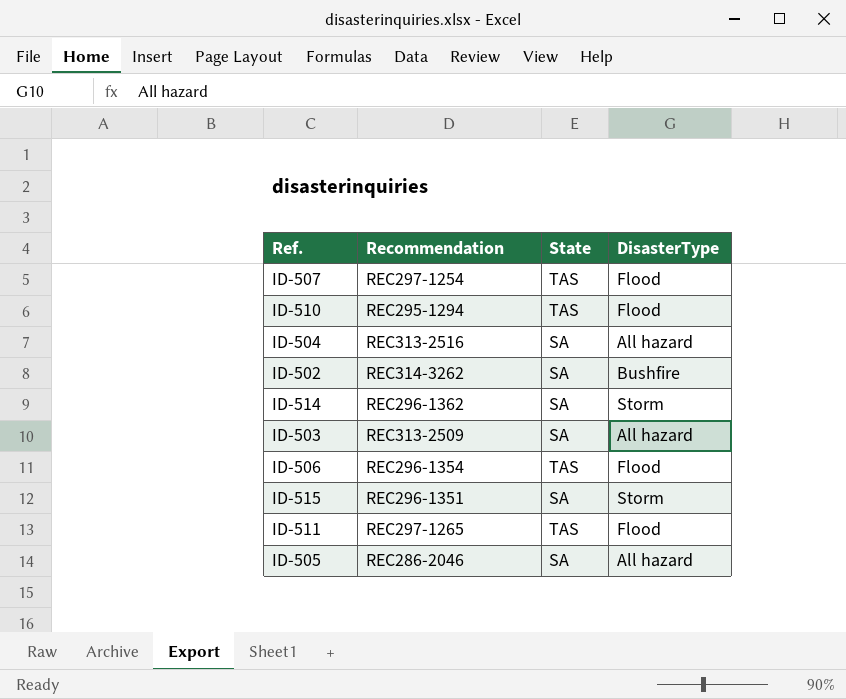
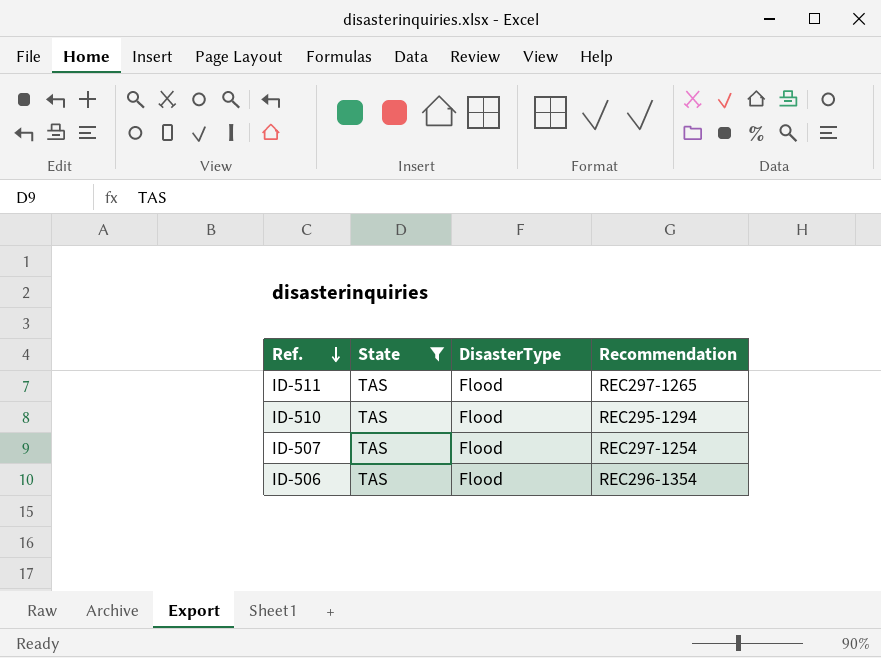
filter: none -> State = TAS
row order: none -> Ref. descending
column Recommendation | position: 2 -> 4

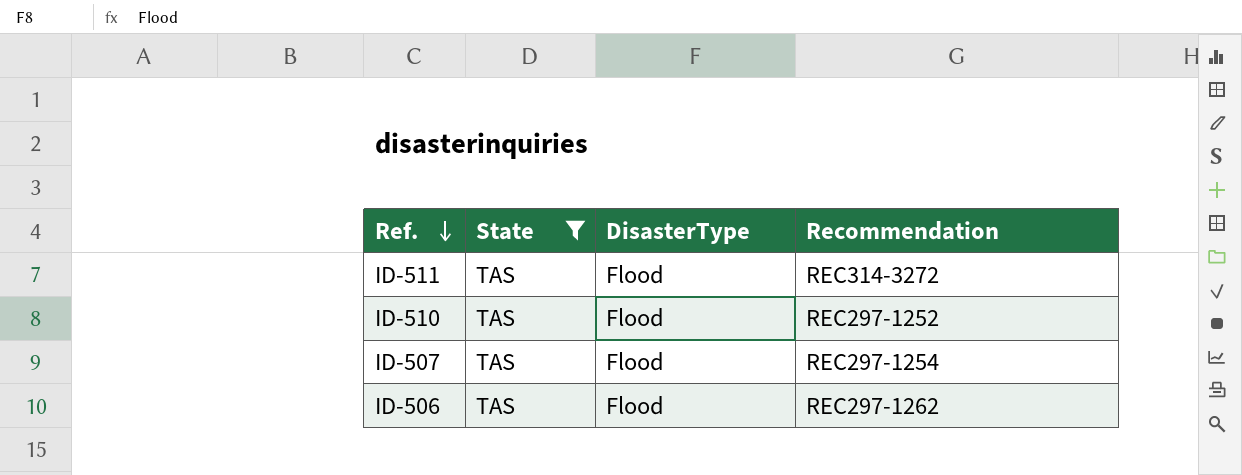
ID-511 | Recommendation: REC297-1265 -> REC314-3272
ID-510 | Recommendation: REC295-1294 -> REC297-1252
ID-506 | Recommendation: REC296-1354 -> REC297-1262

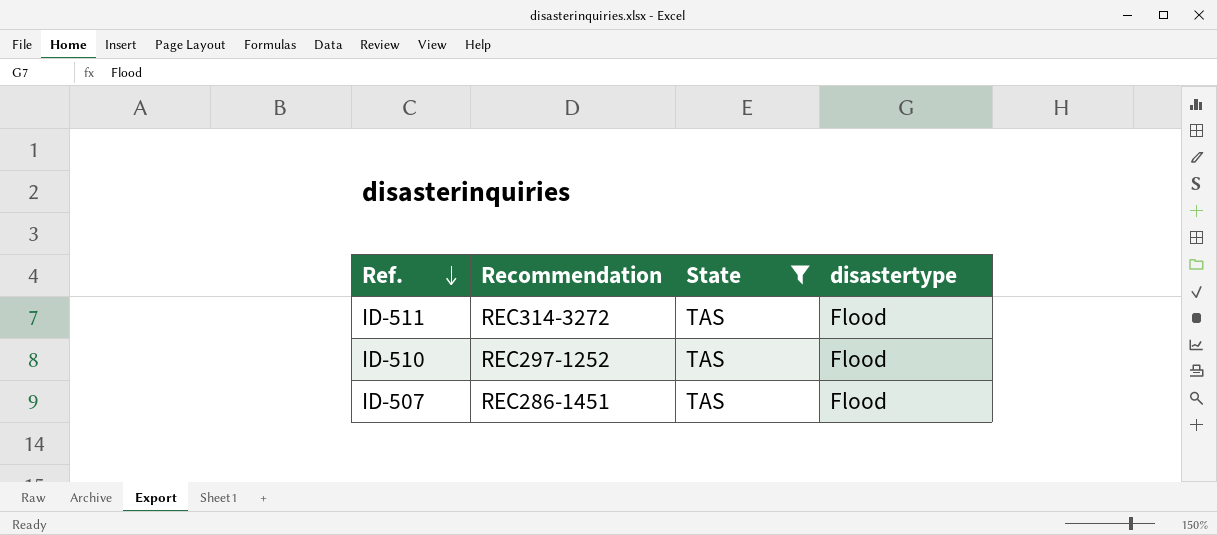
column Recommendation | position: 4 -> 2
column name: DisasterType -> disastertype
row ID-506: TAS | Flood | REC297-1262 -> none
ID-507 | Recommendation: REC297-1254 -> REC286-1451

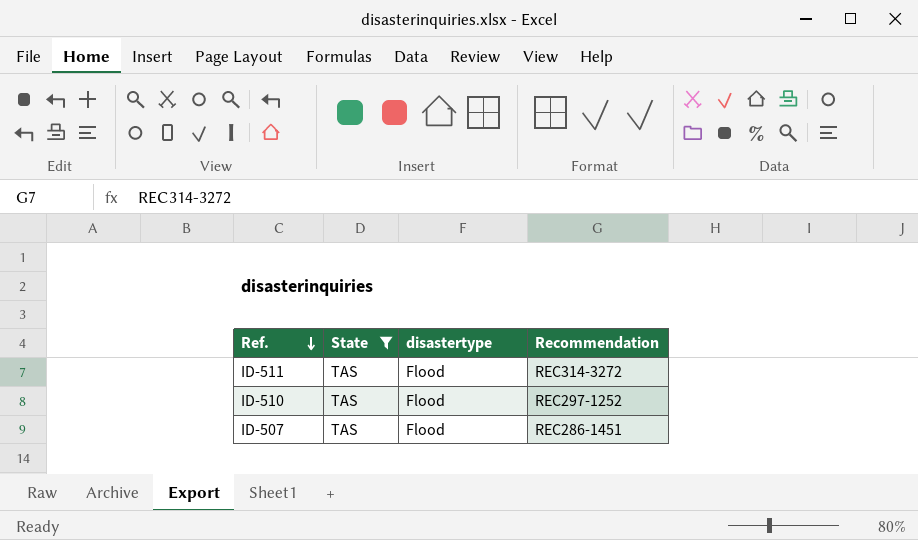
column Recommendation | position: 2 -> 4

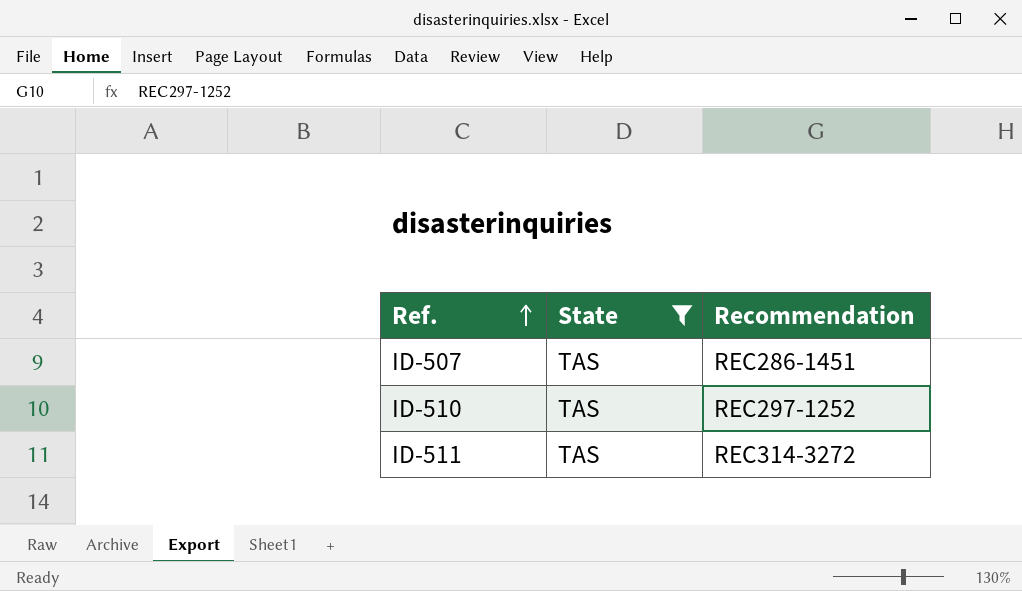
row order: Ref. descending -> Ref. ascending
column disastertype | position: 3 -> none

